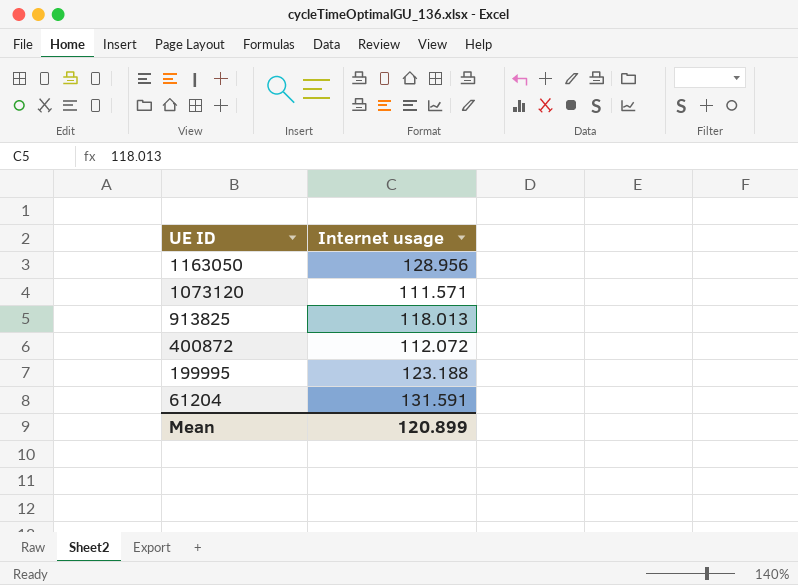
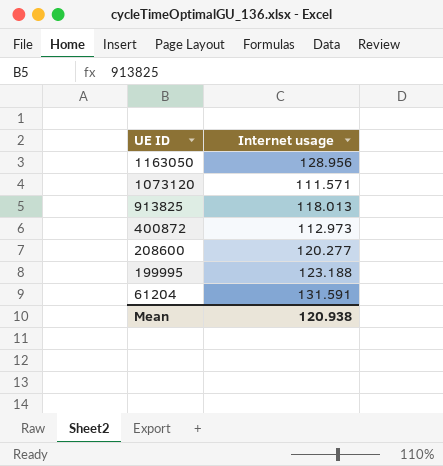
400872 | Internet usage: 112.072 -> 112.973
row 208600: none -> 120.277
Mean | Internet usage: 120.899 -> 120.938

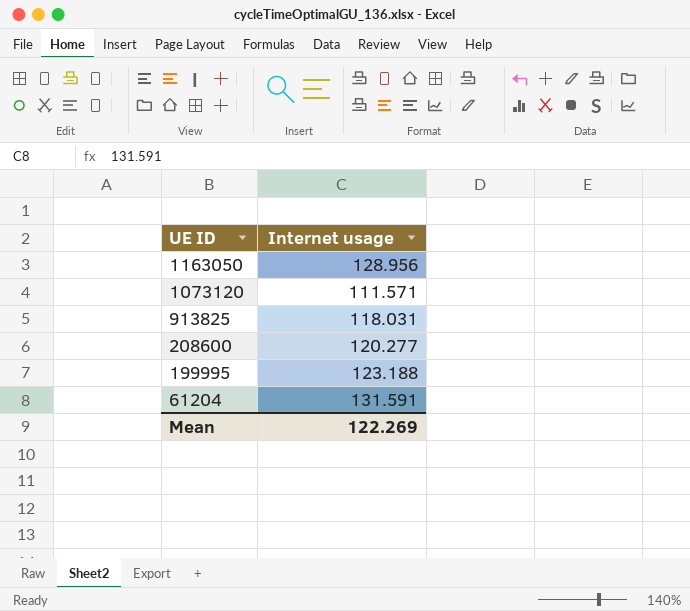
row 400872: 112.973 -> none
913825 | Internet usage: 118.013 -> 118.031
Mean | Internet usage: 120.938 -> 122.269

